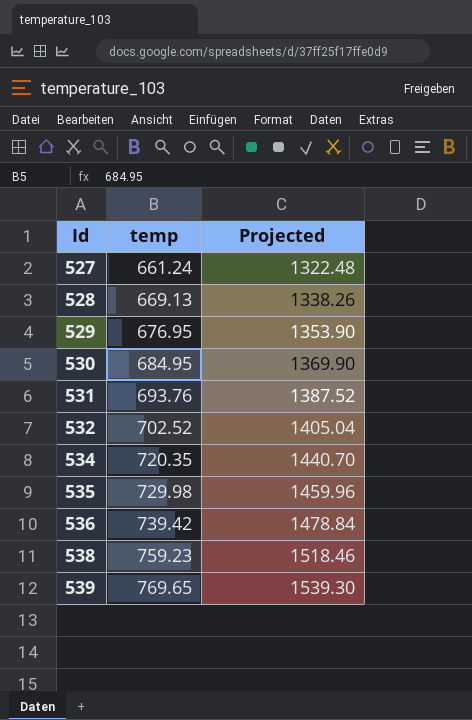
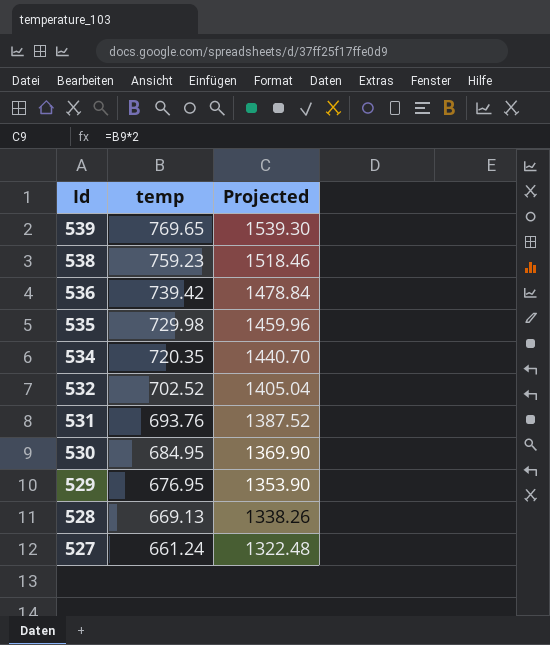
row order: Id ascending -> Id descending

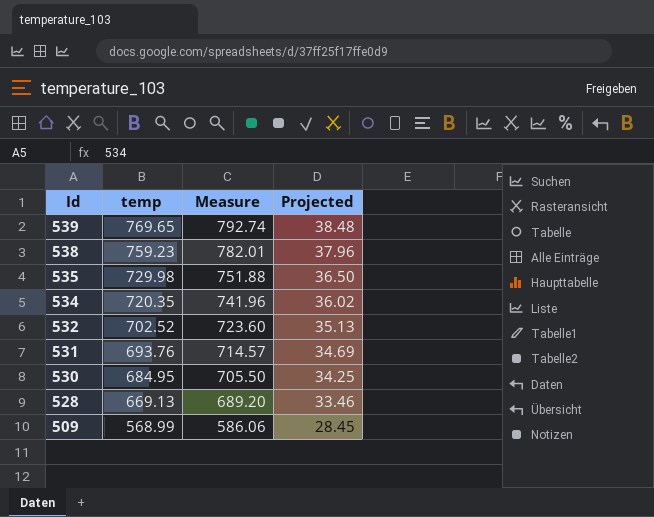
column Measure | formula: none -> [temp] * 1.03
column Projected | formula: [temp] * 2 -> [temp] * 0.05
row 536: 739.42 | 1478.84 -> none
row 529: 676.95 | 1353.90 -> none
row 527: 661.24 | 1322.48 -> none
row 509: none -> 568.99 | 586.06 | 28.45

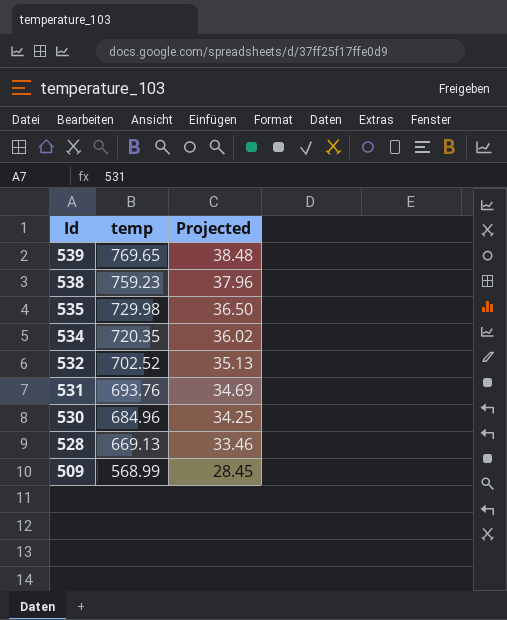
column Measure | formula: [temp] * 1.03 -> none
530 | temp: 684.95 -> 684.96

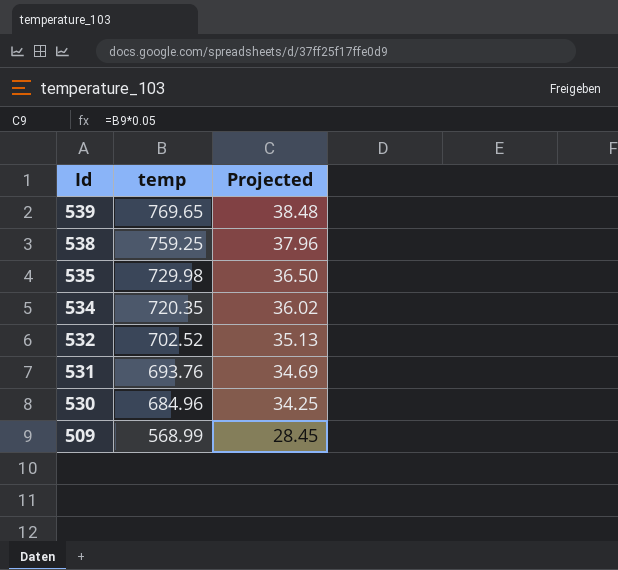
row 528: 669.13 | 33.46 -> none
538 | temp: 759.23 -> 759.25

